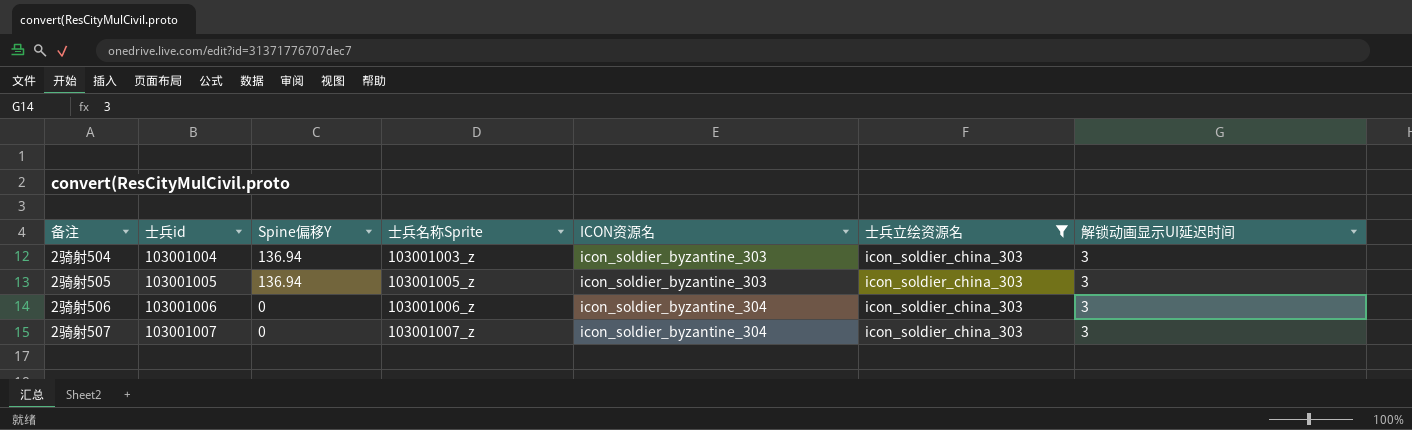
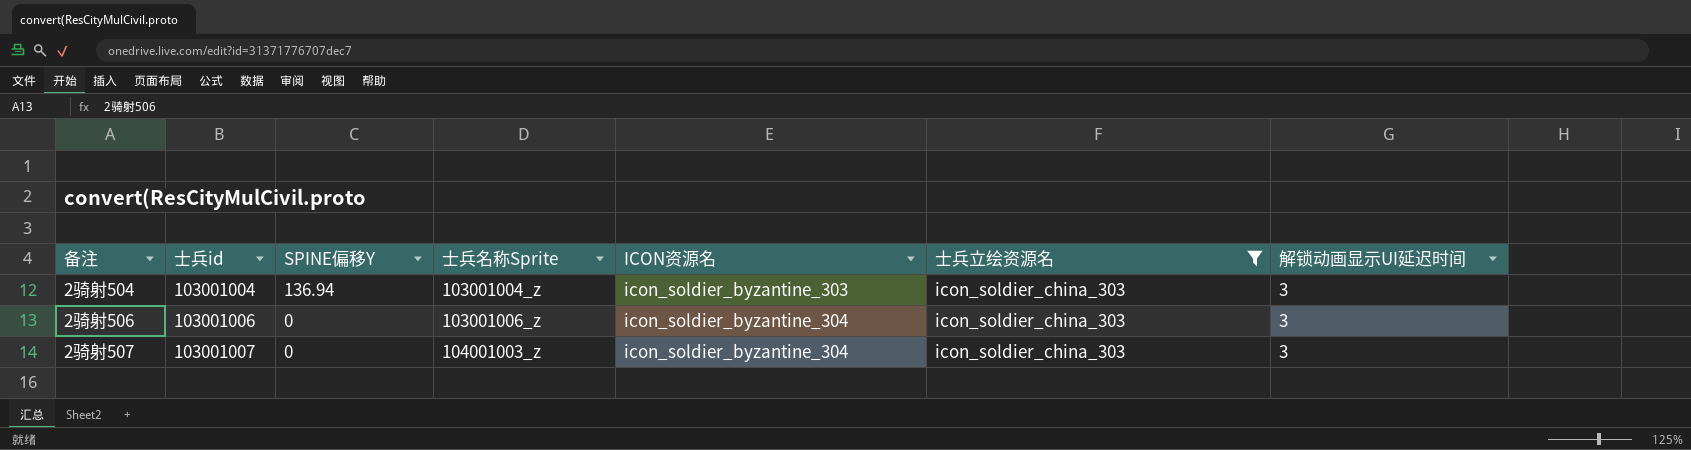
column name: Spine偏移Y -> SPINE偏移Y
row 2骑射505: 103001005 | 136.94 | 103001005_z | icon_soldier_byzantine_303 | icon_soldier_china_303 | 3 -> none
2骑射504 | 士兵名称Sprite: 103001003_z -> 103001004_z
2骑射507 | 士兵名称Sprite: 103001007_z -> 104001003_z

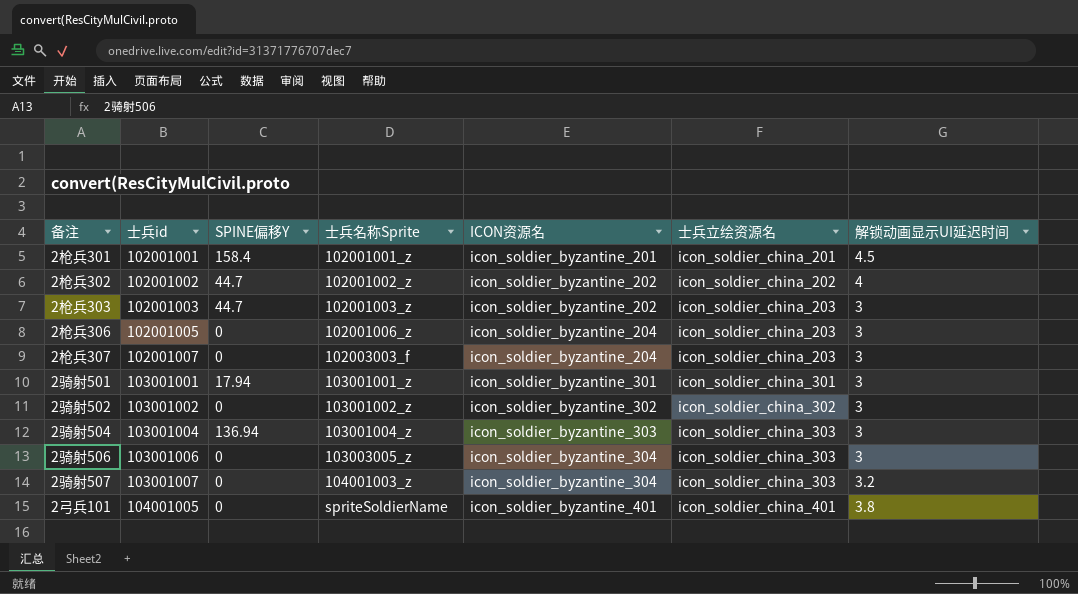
filter: 士兵立绘资源名 = icon_soldier_china_303 -> none
2骑射506 | 士兵名称Sprite: 103001006_z -> 103003005_z
2骑射507 | 解锁动画显示UI延迟时间: 3 -> 3.2

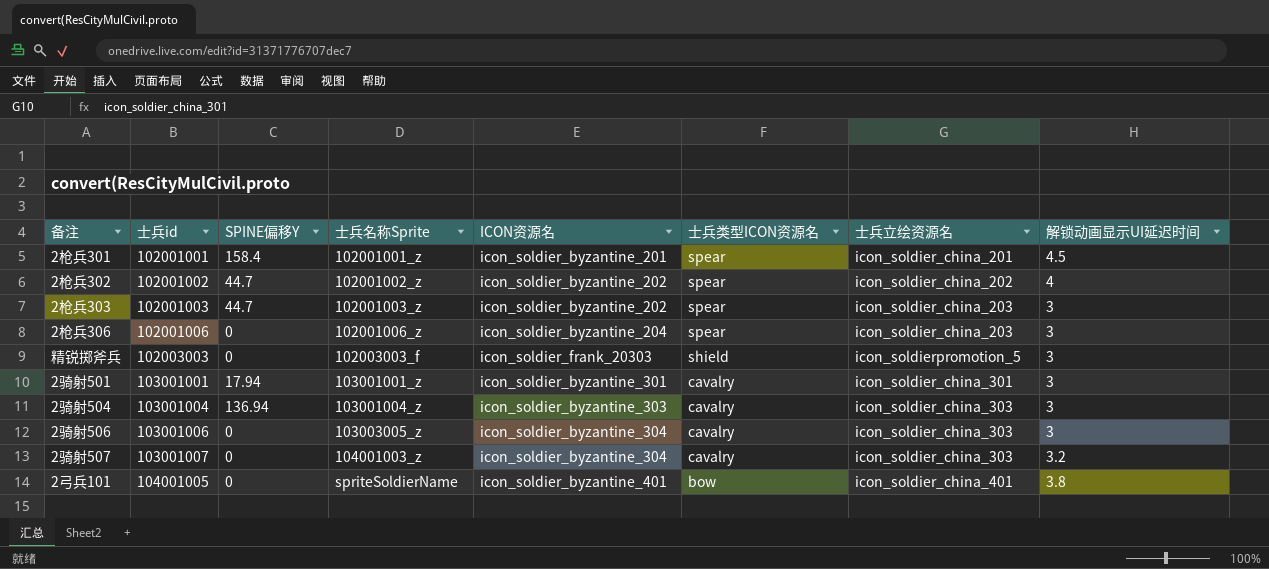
column 士兵类型ICON资源名 | position: none -> 6
row 2枪兵307: 102001007 | 0 | 102003003_f | icon_soldier_byzantine_204 | icon_soldier_china_203 | 3 -> none
row 2骑射502: 103001002 | 0 | 103001002_z | icon_soldier_byzantine_302 | icon_soldier_china_302 | 3 -> none
2枪兵306 | 士兵id: 102001005 -> 102001006
row 精锐掷斧兵: none -> 102003003 | 0 | 102003003_f | icon_soldier_frank_20303 | shield | icon_soldierpromotion_5 | 3

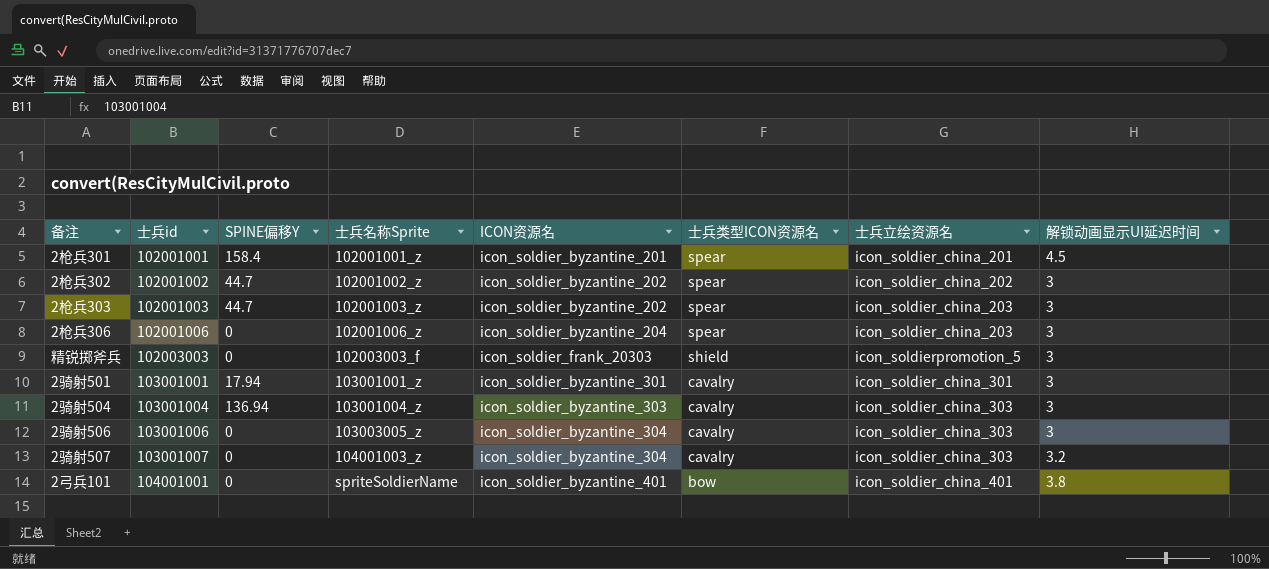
2枪兵302 | 解锁动画显示UI延迟时间: 4 -> 3
2弓兵101 | 士兵id: 104001005 -> 104001001

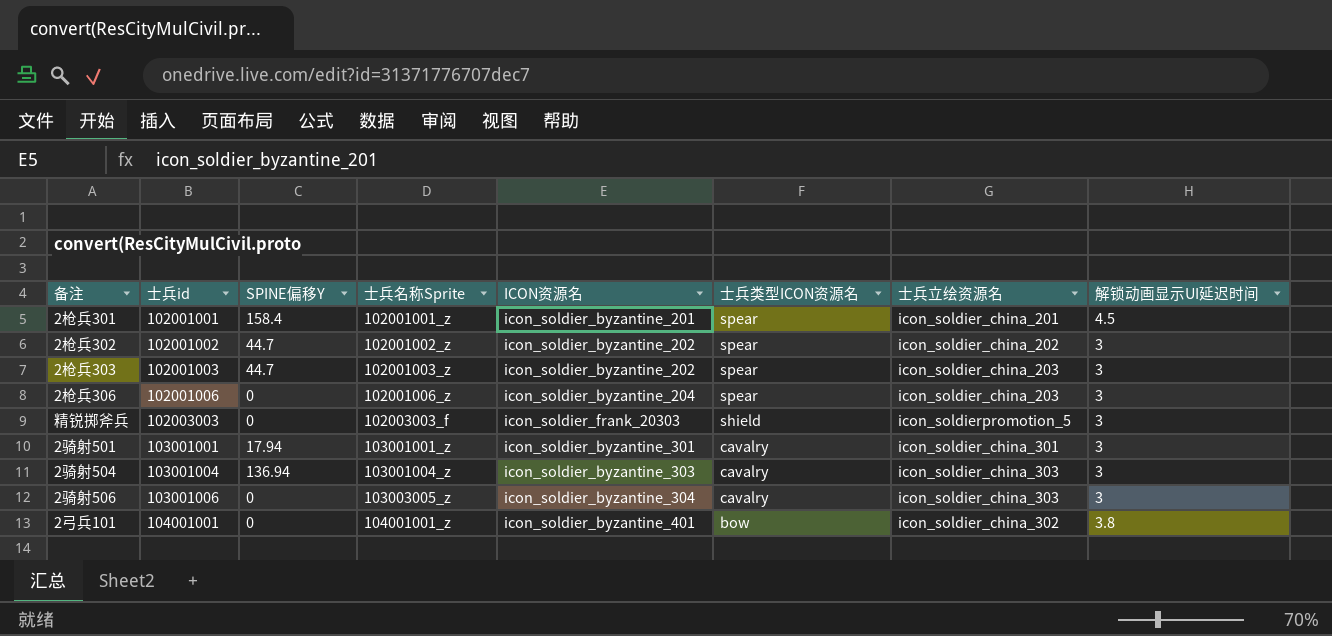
row 2骑射507: 103001007 | 0 | 104001003_z | icon_soldier_byzantine_304 | cavalry | icon_soldier_china_303 | 3.2 -> none
2弓兵101 | 士兵名称Sprite: spriteSoldierName -> 104001001_z
2弓兵101 | 士兵立绘资源名: icon_soldier_china_401 -> icon_soldier_china_302

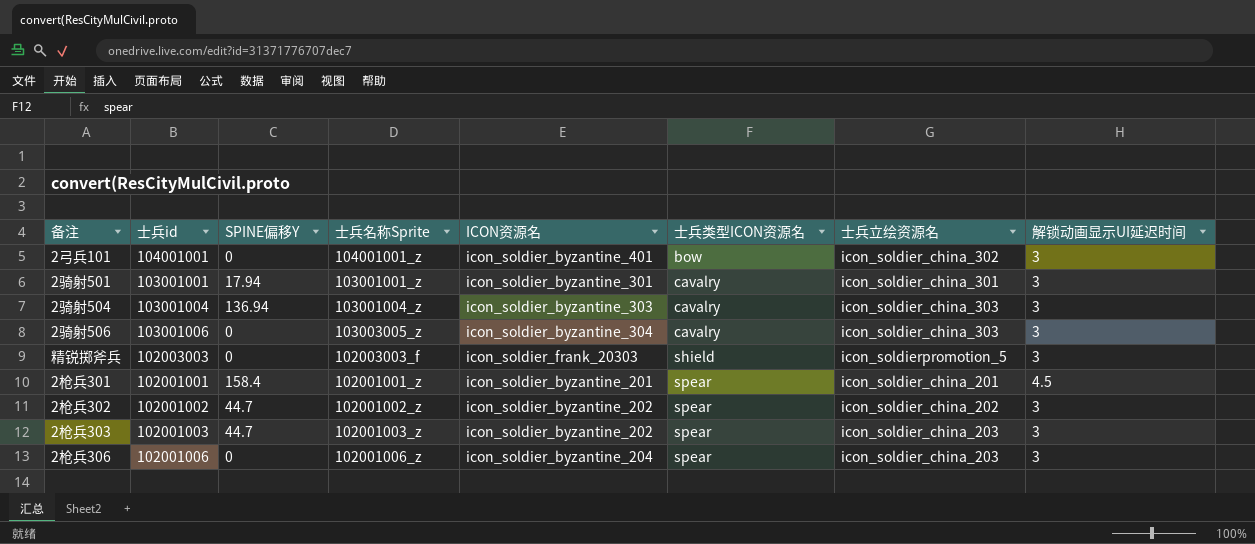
row order: 士兵id ascending -> 士兵类型ICON资源名 ascending
2弓兵101 | 解锁动画显示UI延迟时间: 3.8 -> 3

